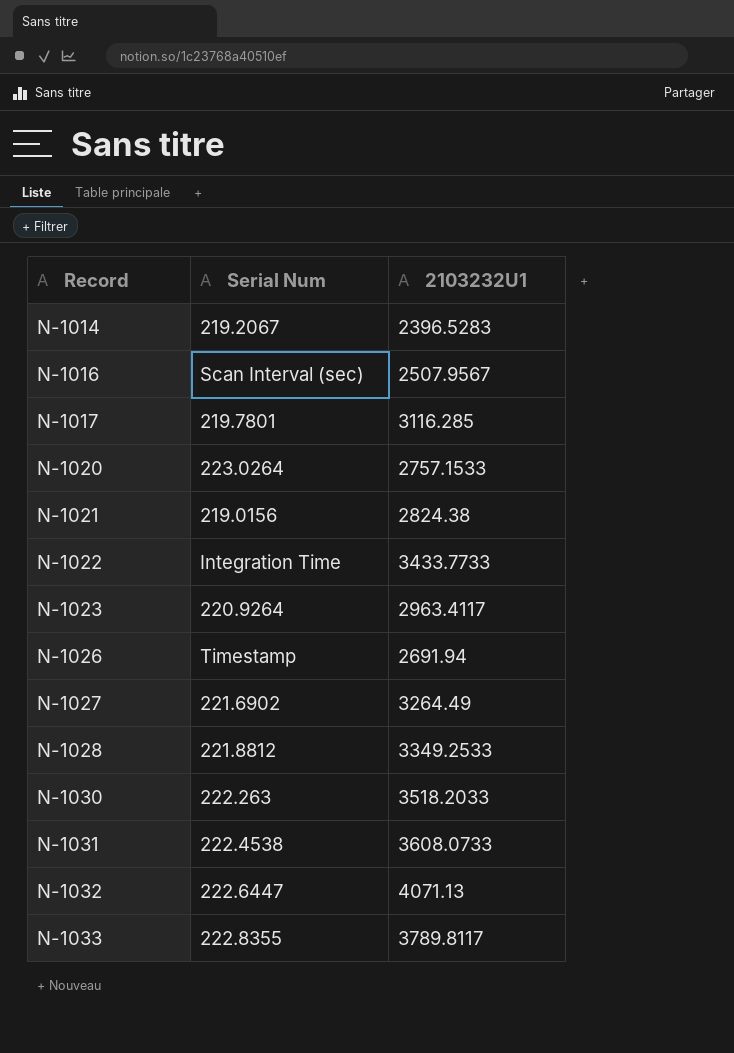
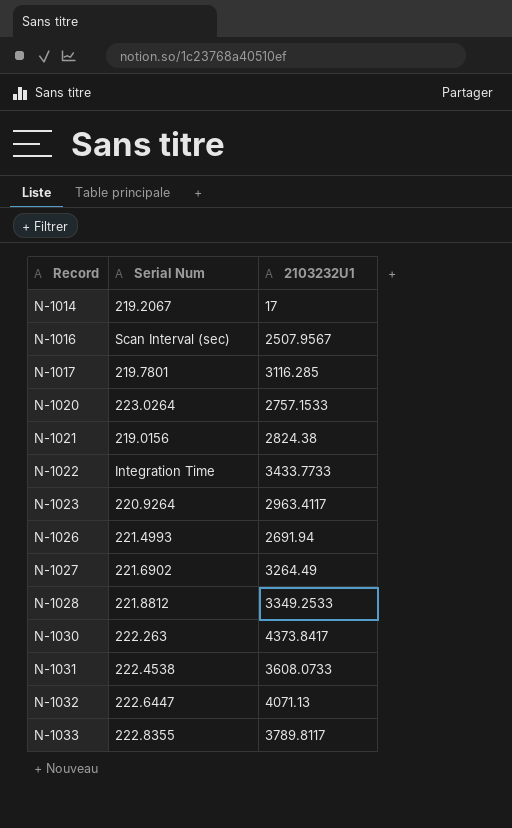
N-1014 | 2103232U1: 2396.5283 -> 17
N-1026 | Serial Num: Timestamp -> 221.4993
N-1030 | 2103232U1: 3518.2033 -> 4373.8417

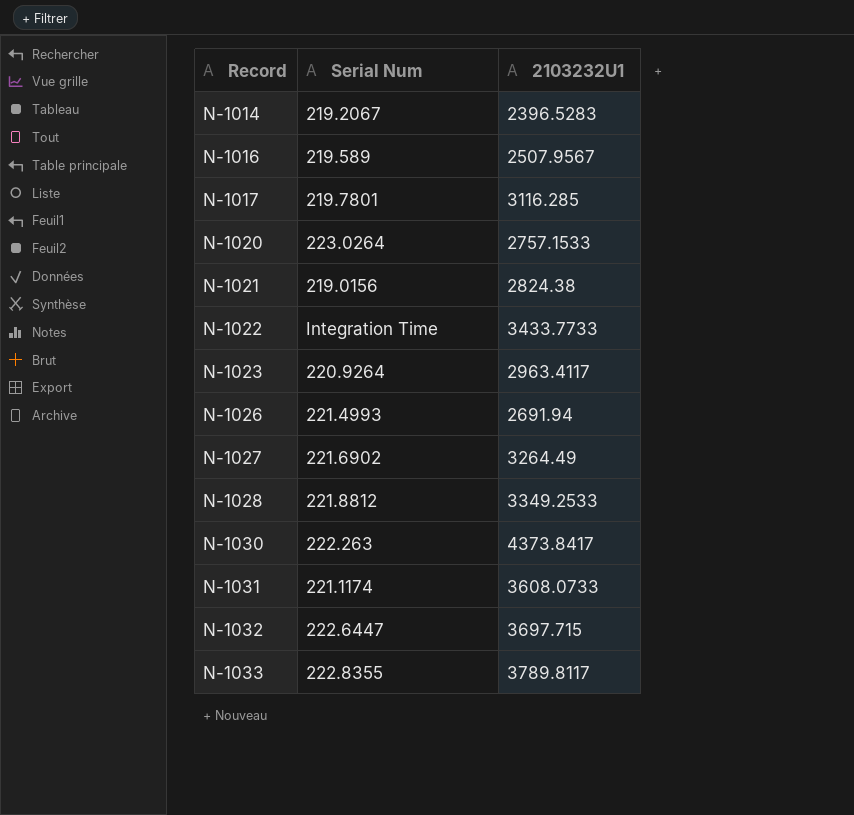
N-1014 | 2103232U1: 17 -> 2396.5283
N-1016 | Serial Num: Scan Interval (sec) -> 219.589
N-1031 | Serial Num: 222.4538 -> 221.1174
N-1032 | 2103232U1: 4071.13 -> 3697.715

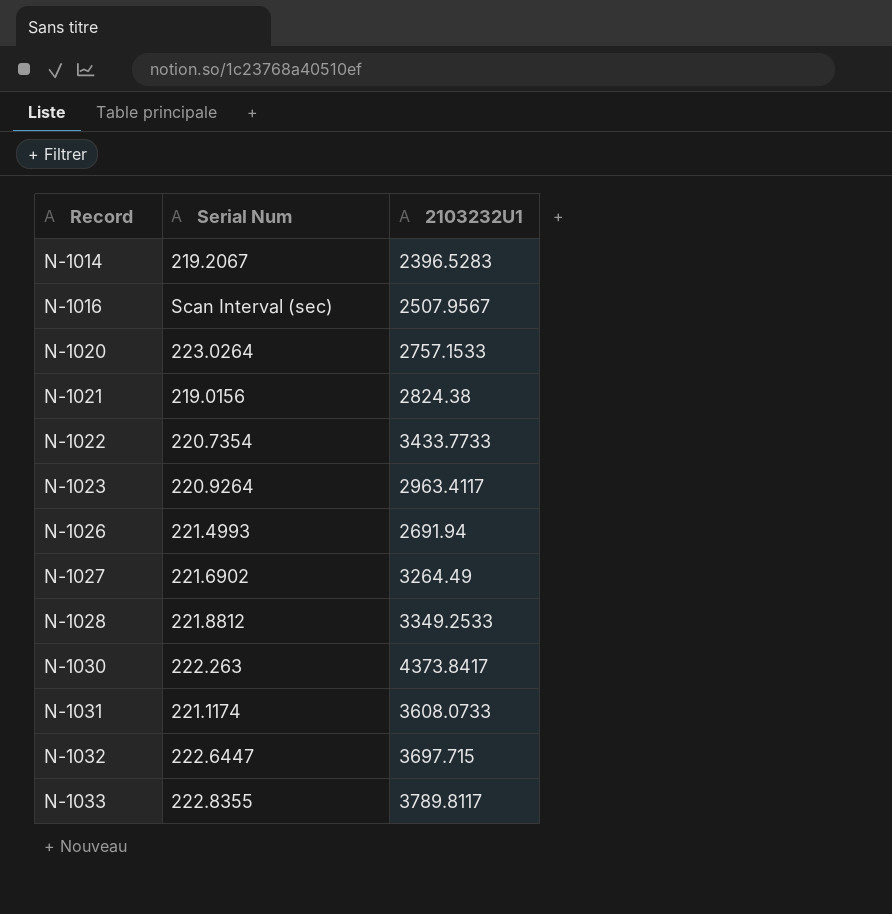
row N-1017: 219.7801 | 3116.285 -> none
N-1016 | Serial Num: 219.589 -> Scan Interval (sec)
N-1022 | Serial Num: Integration Time -> 220.7354

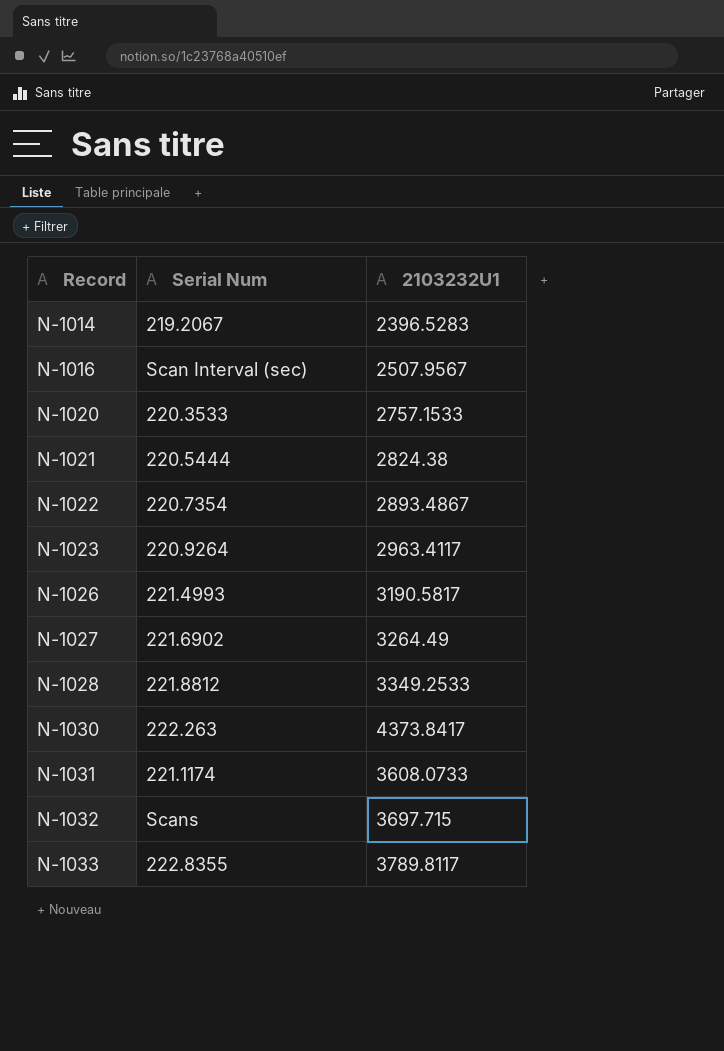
N-1020 | Serial Num: 223.0264 -> 220.3533
N-1021 | Serial Num: 219.0156 -> 220.5444
N-1022 | 2103232U1: 3433.7733 -> 2893.4867
N-1026 | 2103232U1: 2691.94 -> 3190.5817
N-1032 | Serial Num: 222.6447 -> Scans

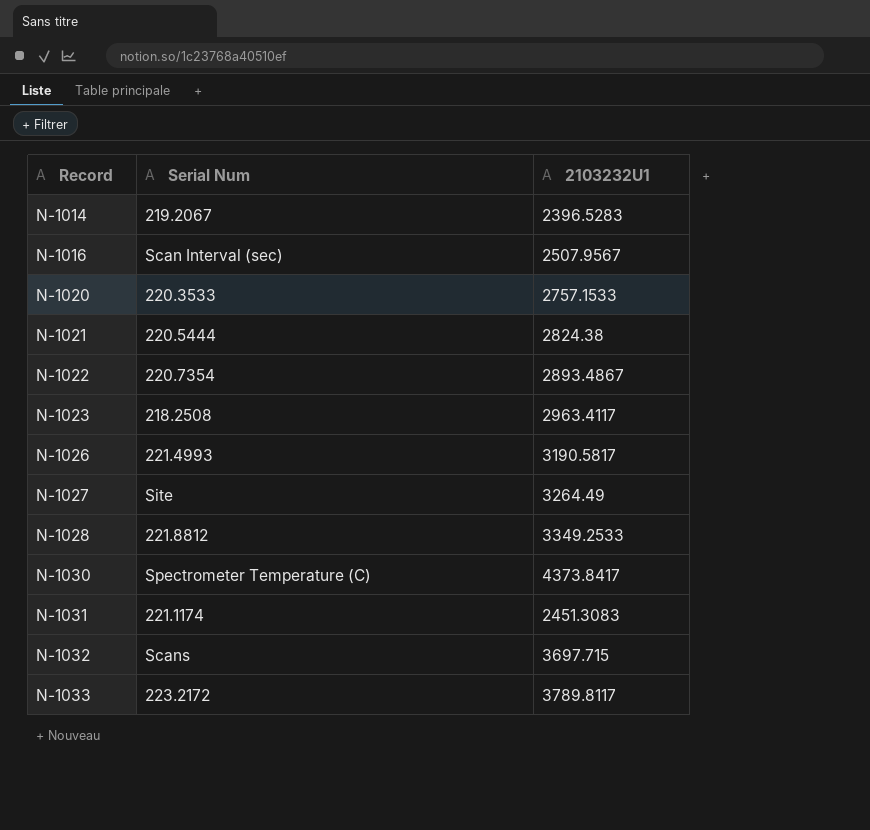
N-1023 | Serial Num: 220.9264 -> 218.2508
N-1027 | Serial Num: 221.6902 -> Site
N-1030 | Serial Num: 222.263 -> Spectrometer Temperature (C)
N-1031 | 2103232U1: 3608.0733 -> 2451.3083
N-1033 | Serial Num: 222.8355 -> 223.2172

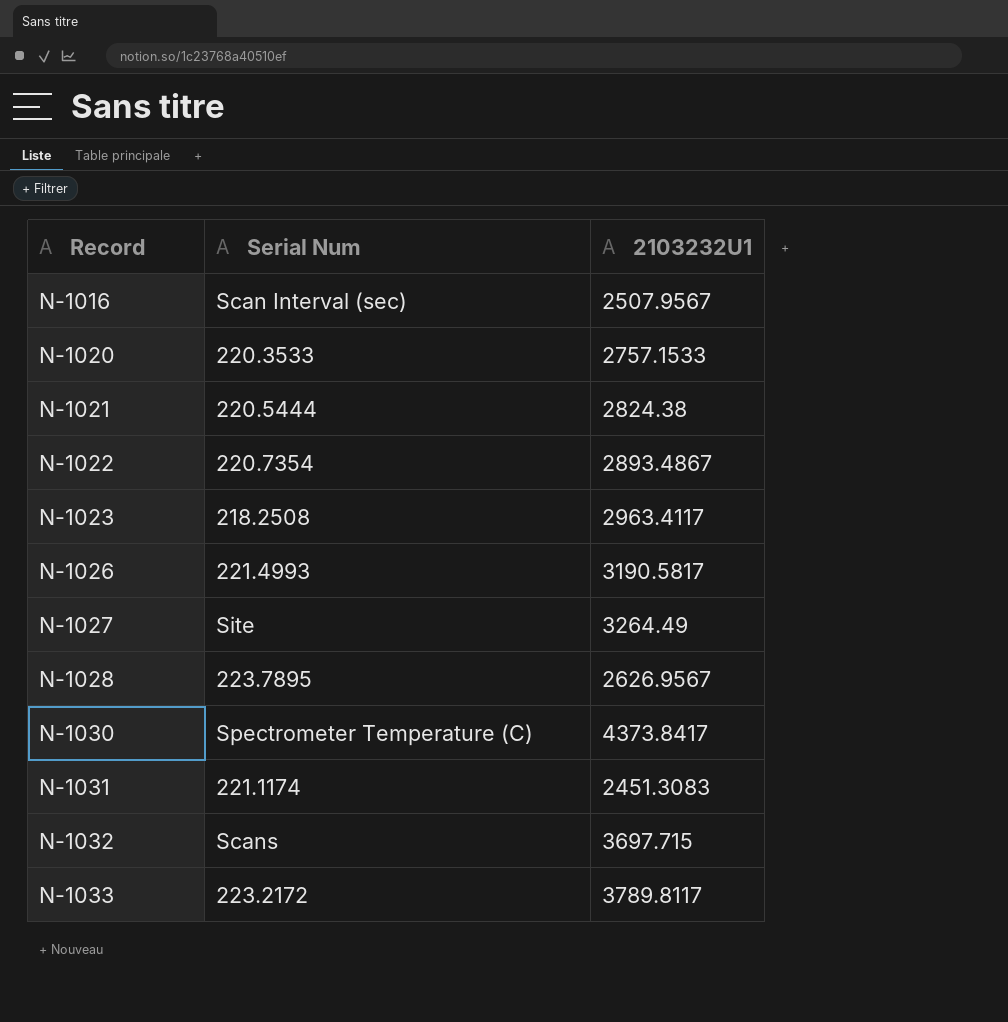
row N-1014: 219.2067 | 2396.5283 -> none
N-1028 | Serial Num: 221.8812 -> 223.7895
N-1028 | 2103232U1: 3349.2533 -> 2626.9567

